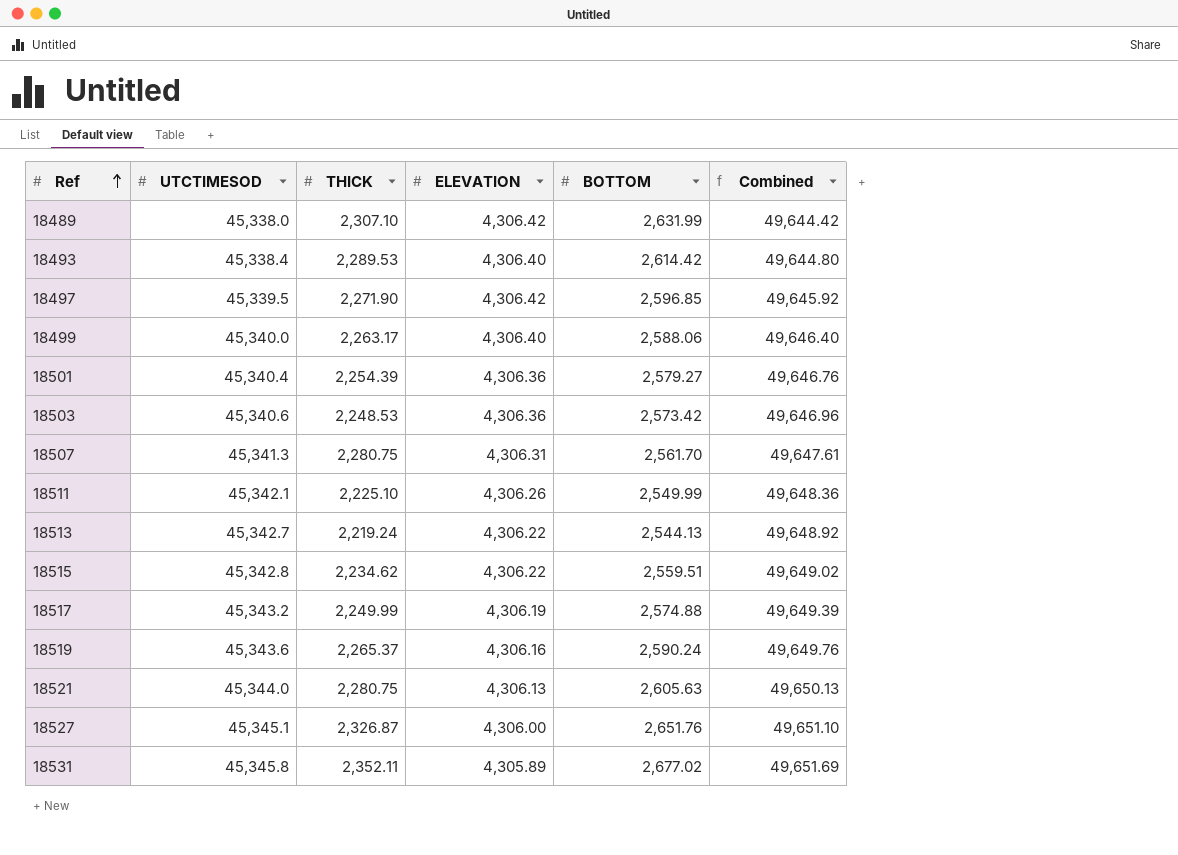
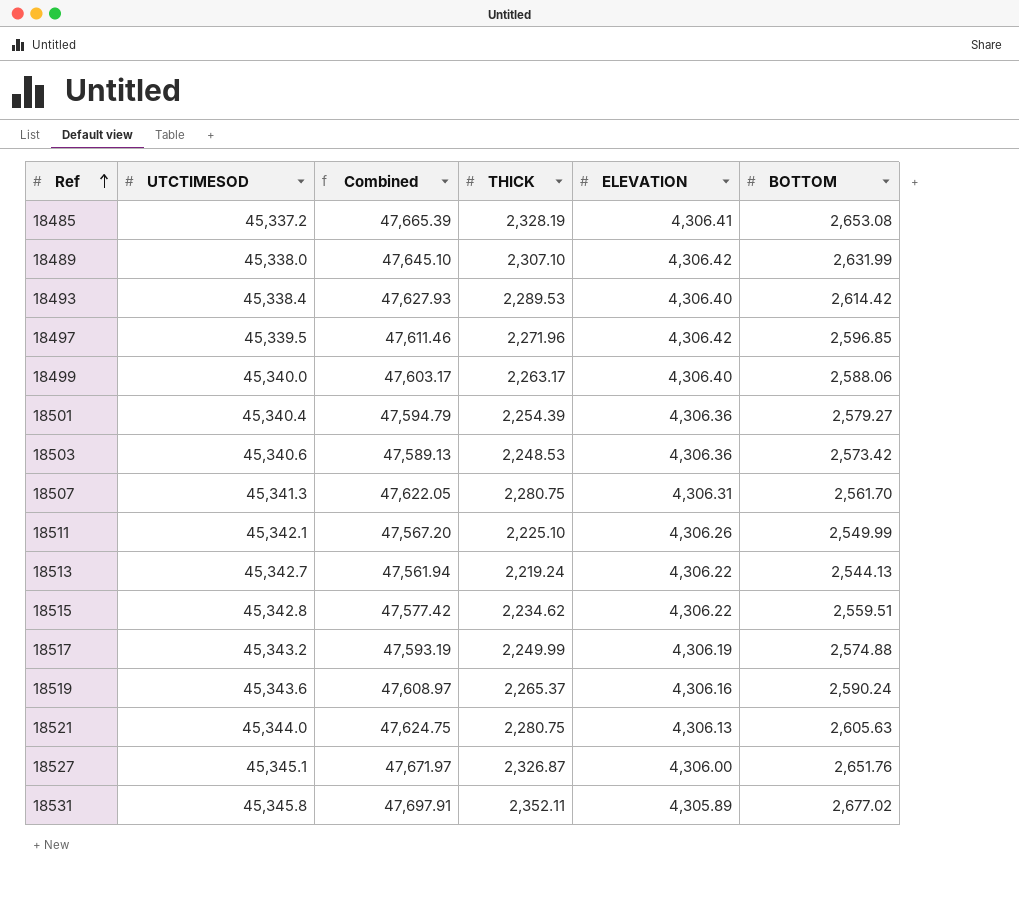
column Combined | formula: [UTCTIMESOD] + [ELEVATION] -> [UTCTIMESOD] + [THICK]
column Combined | position: 6 -> 3
row 18485: none -> 45,337.2 | 47,665.39 | 2,328.19 | 4,306.41 | 2,653.08
18497 | THICK: 2,271.90 -> 2,271.96

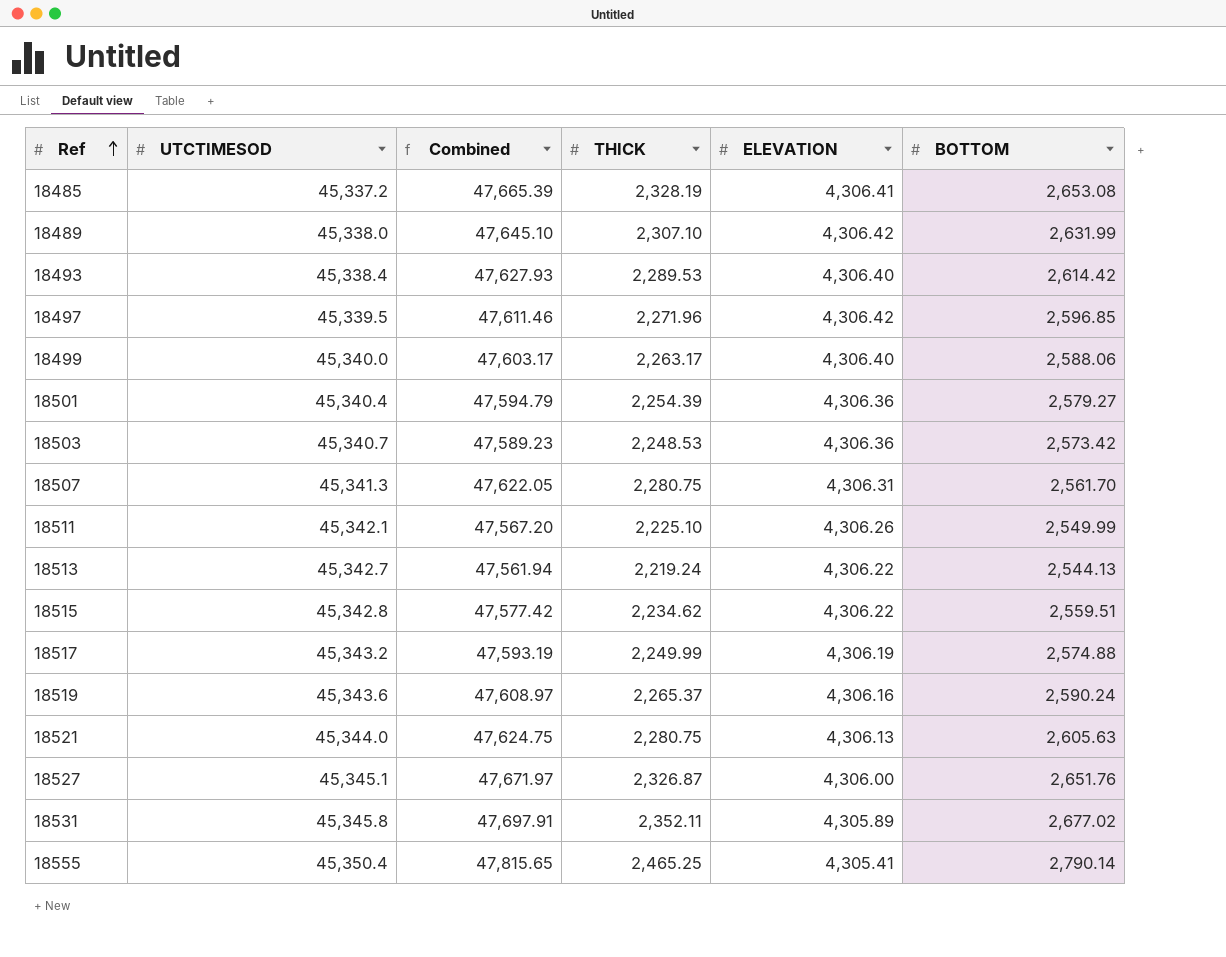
18503 | UTCTIMESOD: 45,340.6 -> 45,340.7
18503 | Combined: 47,589.13 -> 47,589.23
row 18555: none -> 45,350.4 | 47,815.65 | 2,465.25 | 4,305.41 | 2,790.14

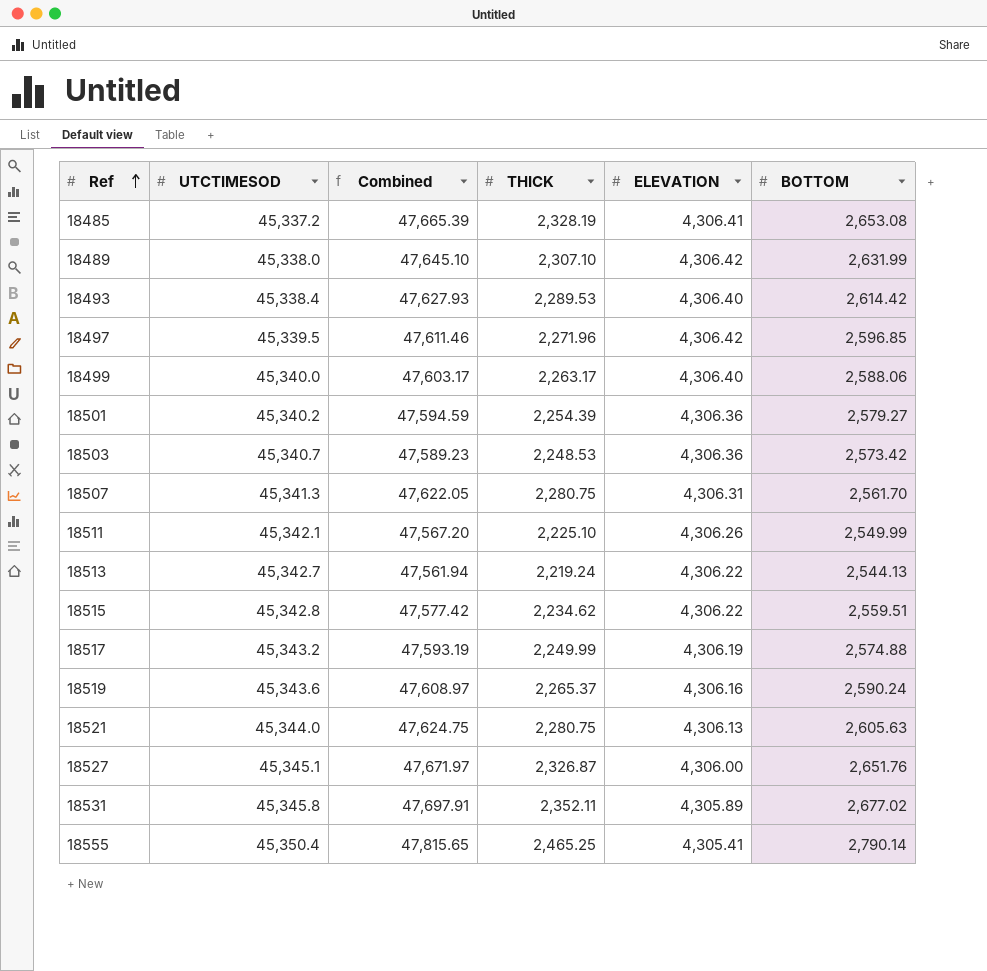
18501 | UTCTIMESOD: 45,340.4 -> 45,340.2
18501 | Combined: 47,594.79 -> 47,594.59

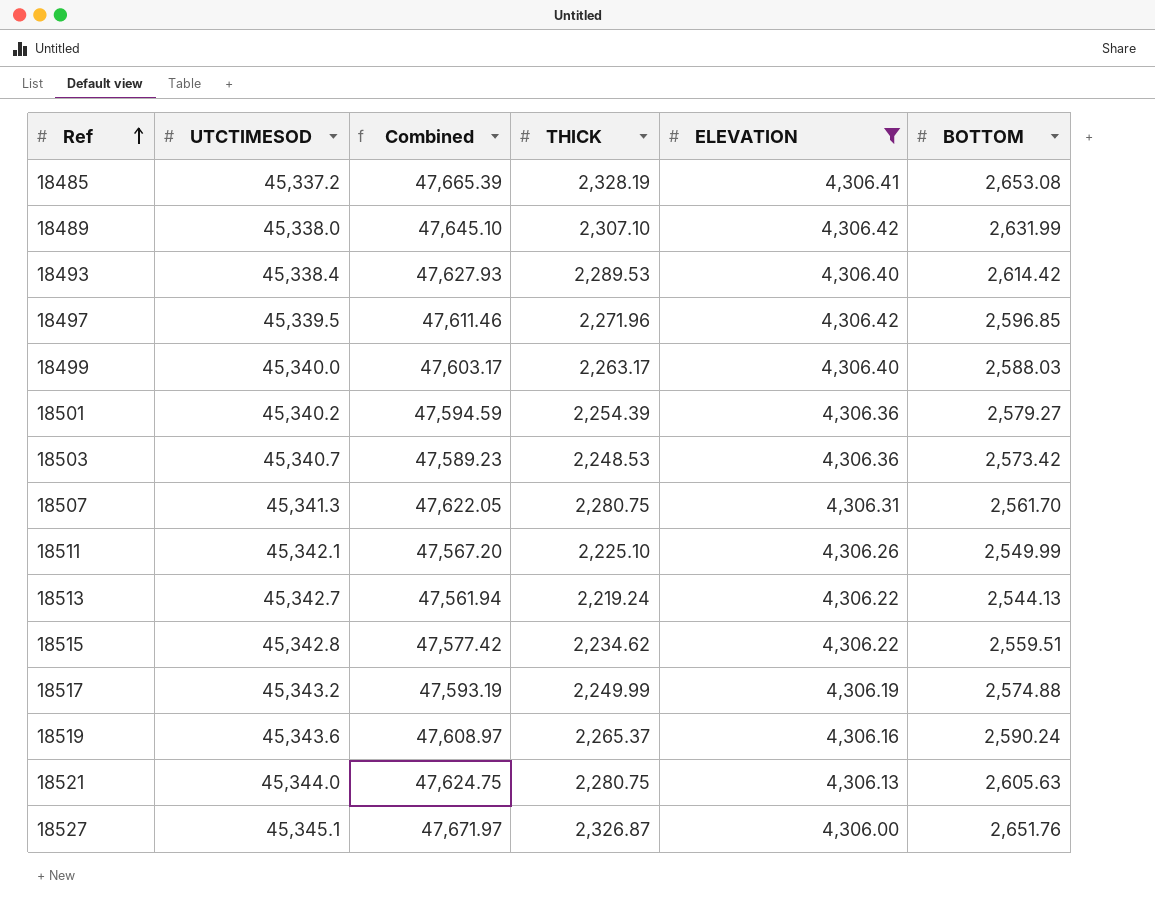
filter: none -> ELEVATION >= 4,306.00
18499 | BOTTOM: 2,588.06 -> 2,588.03

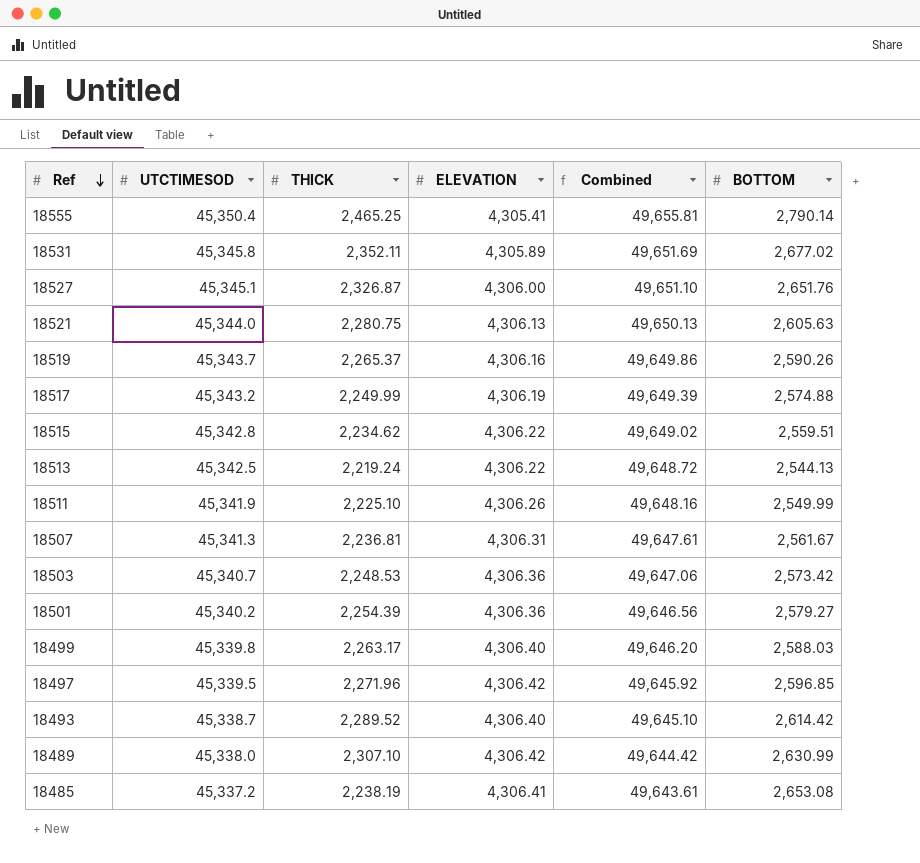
filter: ELEVATION >= 4,306.00 -> none
row order: Ref ascending -> Ref descending
column Combined | formula: [UTCTIMESOD] + [THICK] -> [UTCTIMESOD] + [ELEVATION]
column Combined | position: 3 -> 5
18519 | UTCTIMESOD: 45,343.6 -> 45,343.7
18519 | BOTTOM: 2,590.24 -> 2,590.26
18513 | UTCTIMESOD: 45,342.7 -> 45,342.5
18511 | UTCTIMESOD: 45,342.1 -> 45,341.9
18507 | THICK: 2,280.75 -> 2,236.81
18507 | BOTTOM: 2,561.70 -> 2,561.67
18499 | UTCTIMESOD: 45,340.0 -> 45,339.8
18493 | UTCTIMESOD: 45,338.4 -> 45,338.7
18493 | THICK: 2,289.53 -> 2,289.52
18489 | BOTTOM: 2,631.99 -> 2,630.99
18485 | THICK: 2,328.19 -> 2,238.19

